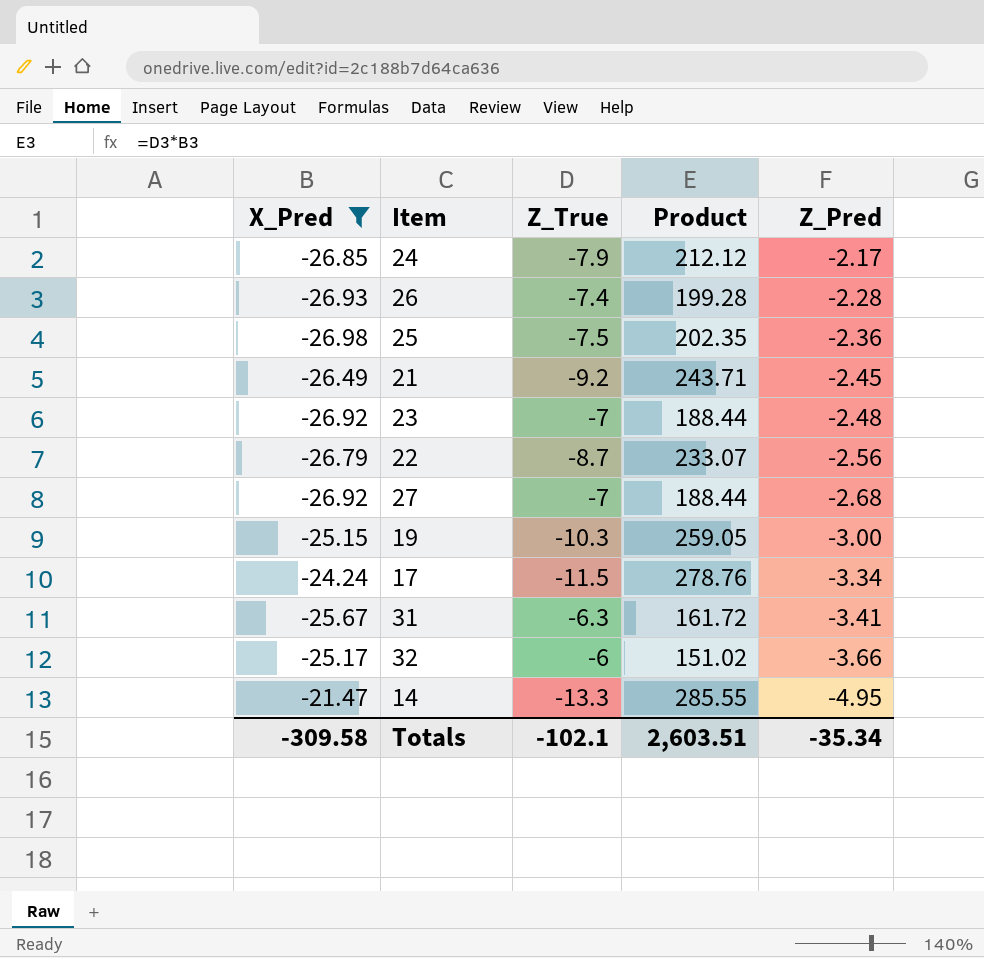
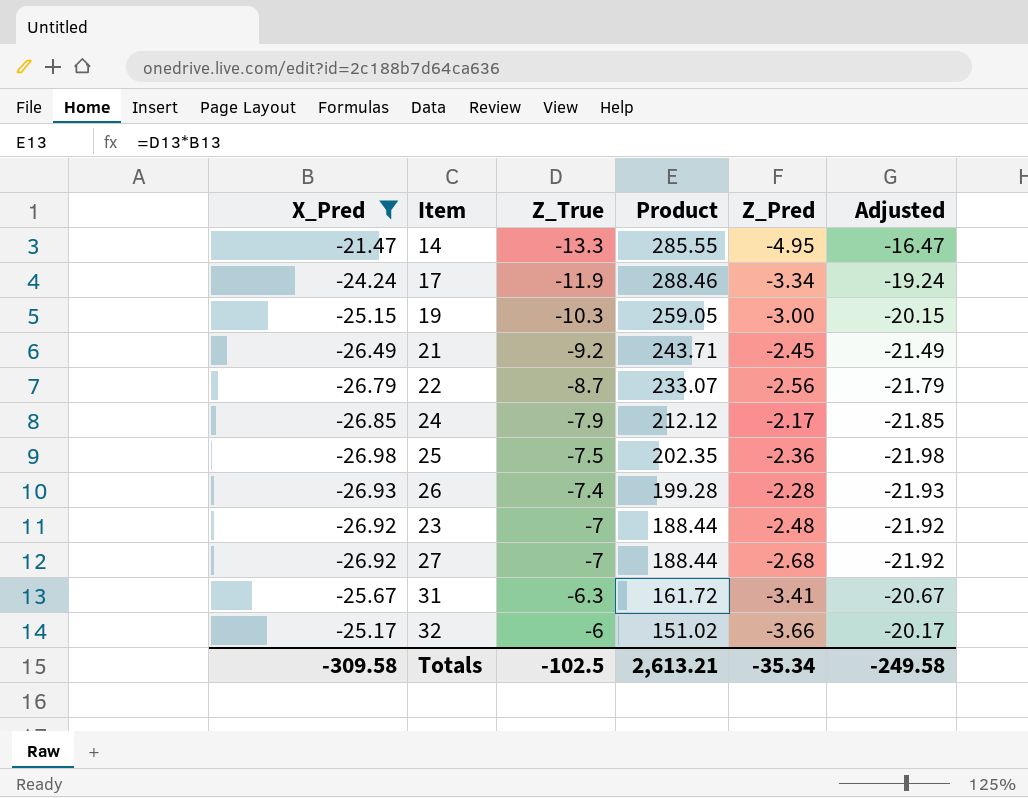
row order: Z_Pred descending -> Z_True ascending
column Adjusted | formula: none -> [X_Pred] + 5
17 | Z_True: -11.5 -> -11.9
17 | Product: 278.76 -> 288.46
Totals | Z_True: -102.1 -> -102.5
Totals | Product: 2,603.51 -> 2,613.21

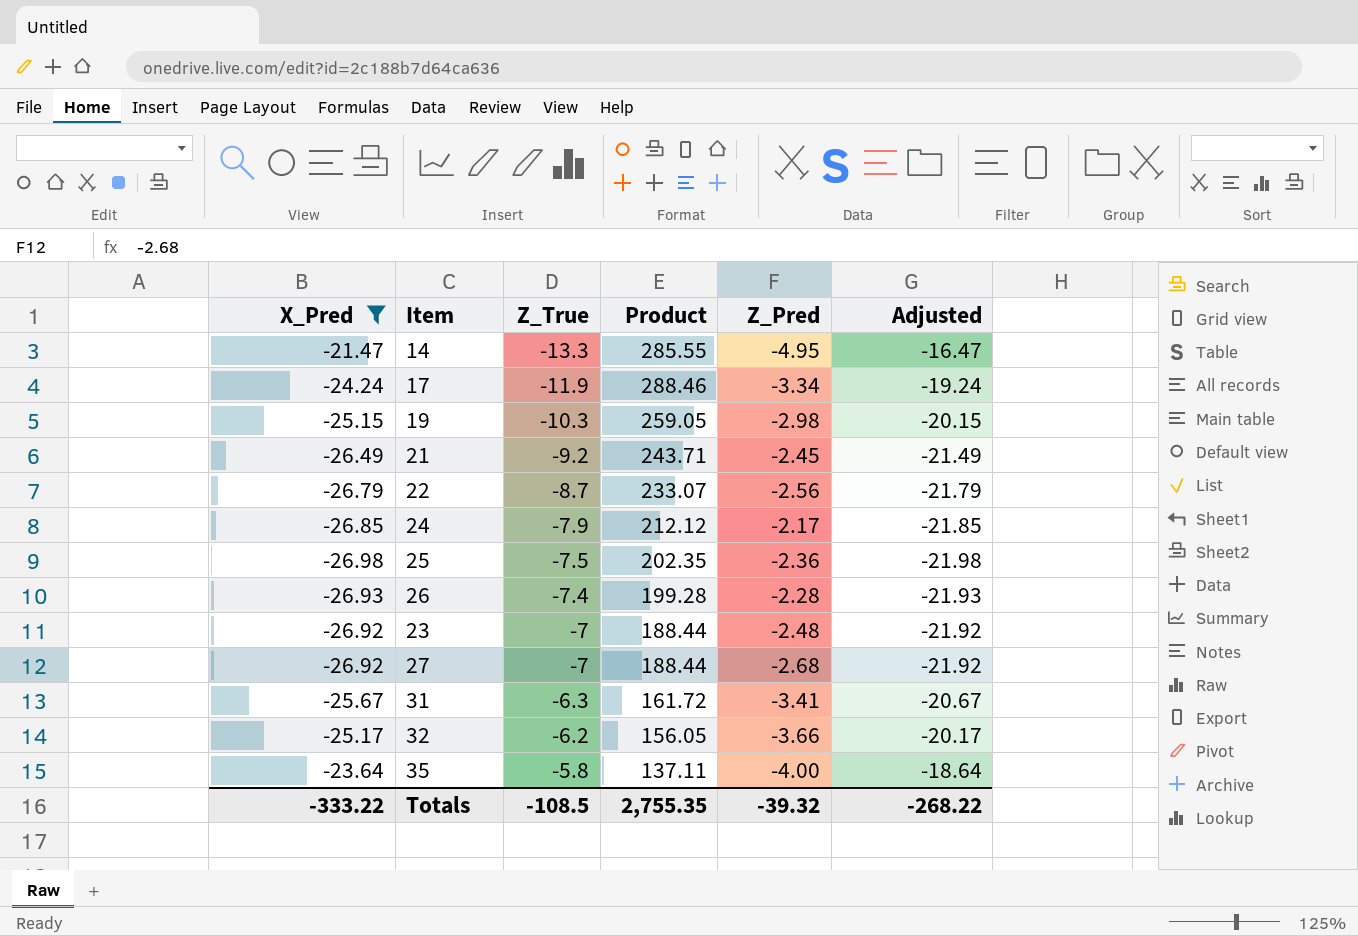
19 | Z_Pred: -3.00 -> -2.98
32 | Z_True: -6 -> -6.2
32 | Product: 151.02 -> 156.05
row 35: none -> -23.64 | -5.8 | 137.11 | -4.00 | -18.64
Totals | X_Pred: -309.58 -> -333.22
Totals | Z_True: -102.5 -> -108.5
Totals | Product: 2,613.21 -> 2,755.35
Totals | Z_Pred: -35.34 -> -39.32
Totals | Adjusted: -249.58 -> -268.22

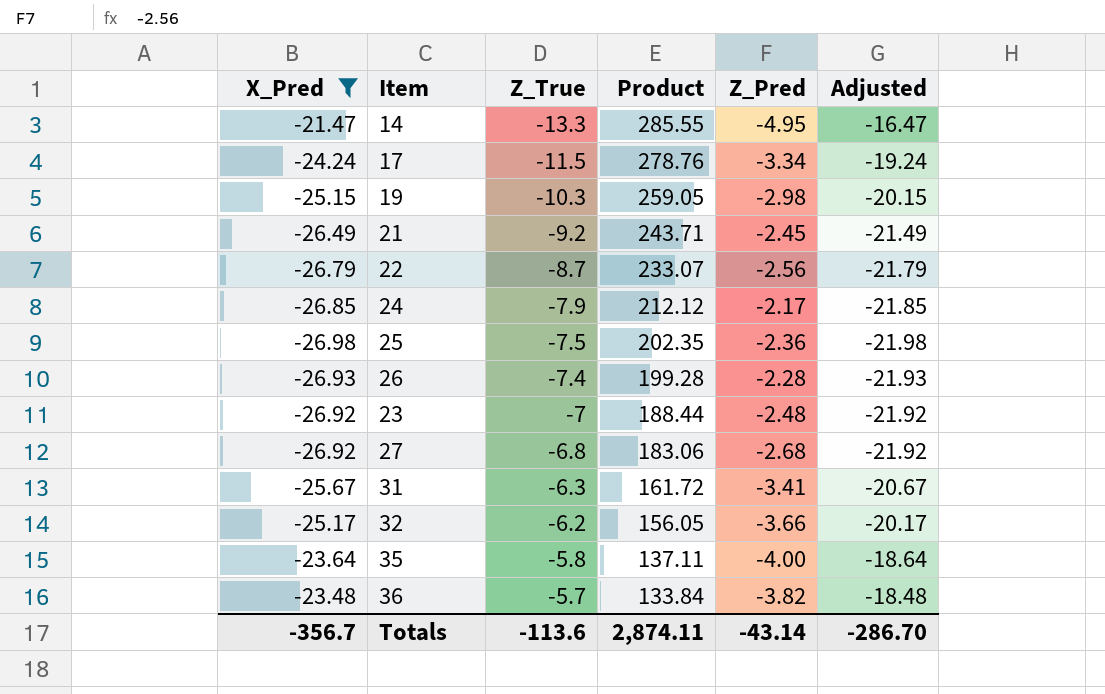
17 | Z_True: -11.9 -> -11.5
17 | Product: 288.46 -> 278.76
27 | Z_True: -7 -> -6.8
27 | Product: 188.44 -> 183.06
row 36: none -> -23.48 | -5.7 | 133.84 | -3.82 | -18.48
Totals | X_Pred: -333.22 -> -356.7
Totals | Z_True: -108.5 -> -113.6
Totals | Product: 2,755.35 -> 2,874.11
Totals | Z_Pred: -39.32 -> -43.14
Totals | Adjusted: -268.22 -> -286.70

